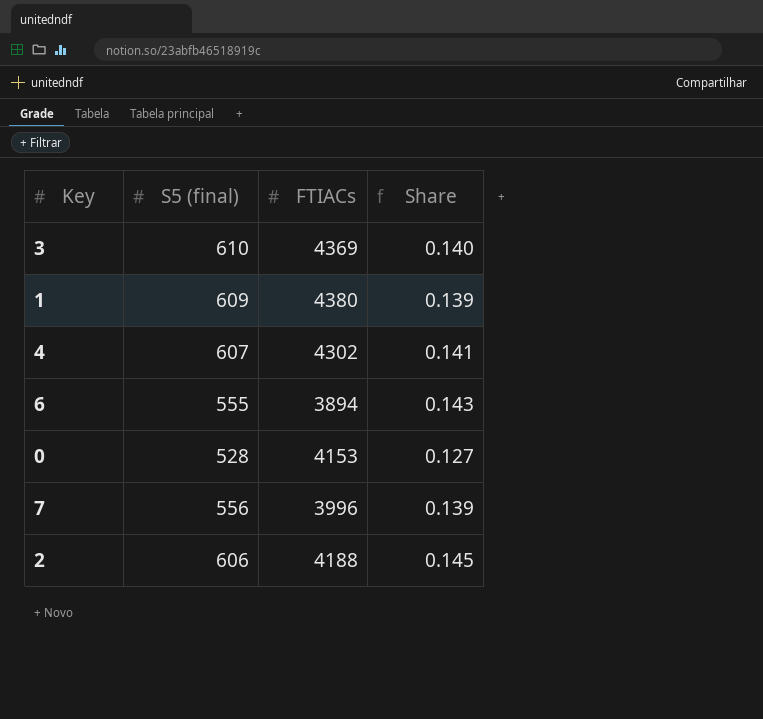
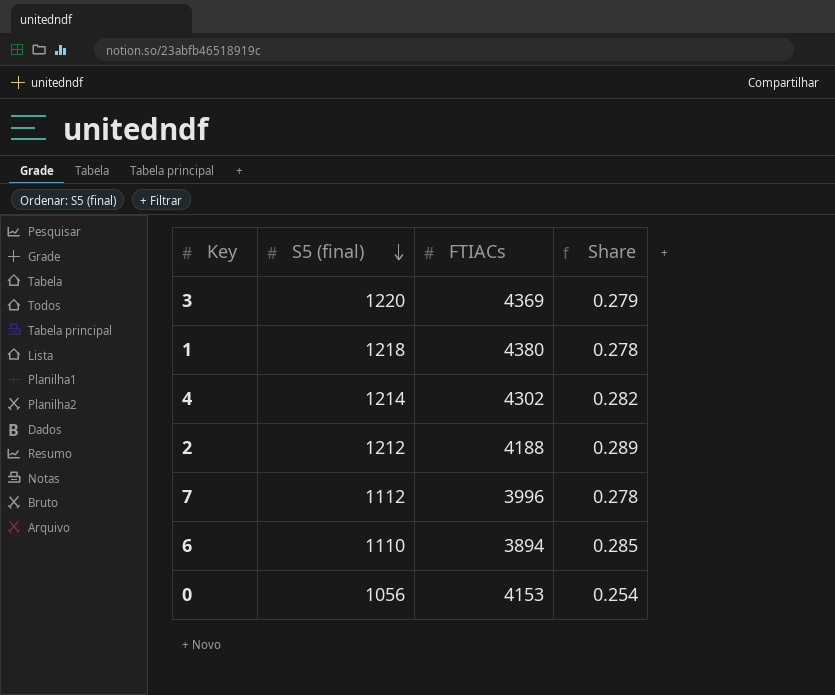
row order: none -> S5 (final) descending
3 | S5 (final): 610 -> 1220
3 | Share: 0.140 -> 0.279
1 | S5 (final): 609 -> 1218
1 | Share: 0.139 -> 0.278
4 | S5 (final): 607 -> 1214
4 | Share: 0.141 -> 0.282
2 | S5 (final): 606 -> 1212
2 | Share: 0.145 -> 0.289
7 | S5 (final): 556 -> 1112
7 | Share: 0.139 -> 0.278
6 | S5 (final): 555 -> 1110
6 | Share: 0.143 -> 0.285
0 | S5 (final): 528 -> 1056
0 | Share: 0.127 -> 0.254

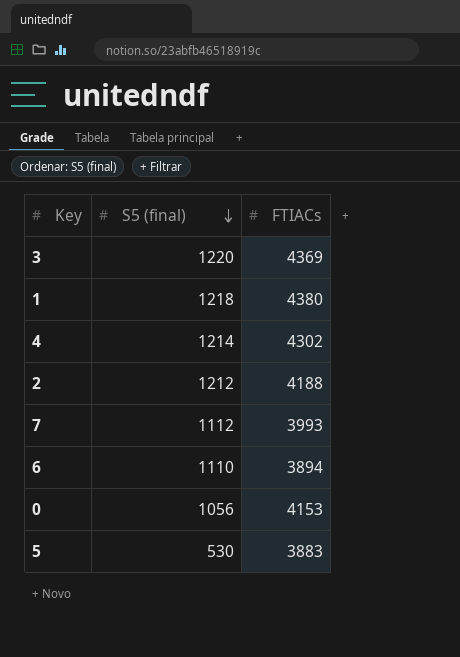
column Share | formula: [S5 (final)] / [FTIACs] -> none
7 | FTIACs: 3996 -> 3993
row 5: none -> 530 | 3883

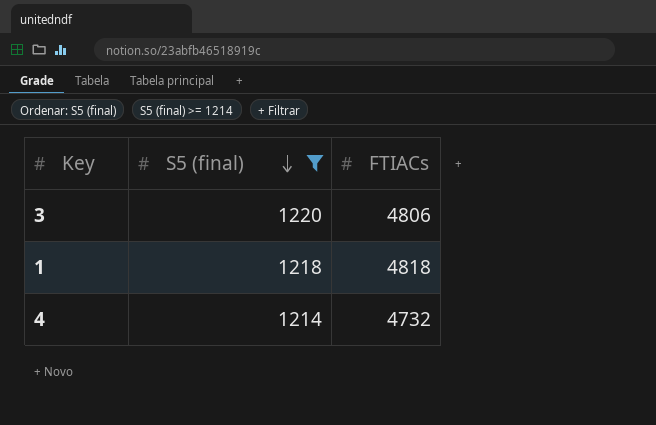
filter: none -> S5 (final) >= 1214
3 | FTIACs: 4369 -> 4806
1 | FTIACs: 4380 -> 4818
4 | FTIACs: 4302 -> 4732

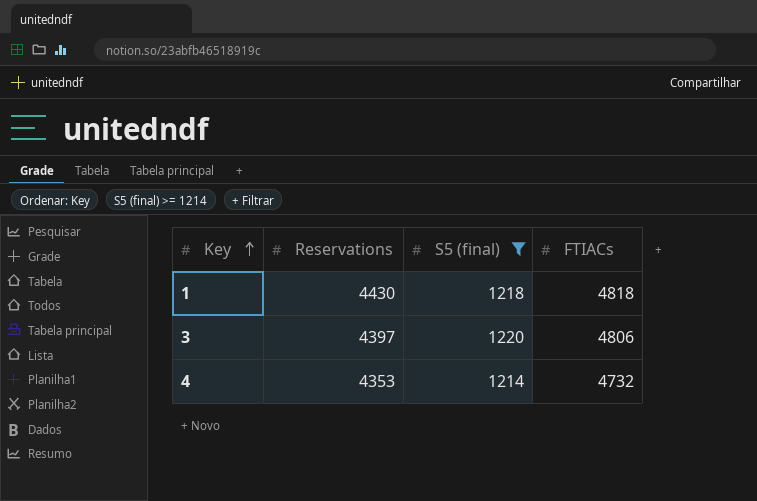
row order: S5 (final) descending -> Key ascending
column Reservations | position: none -> 2

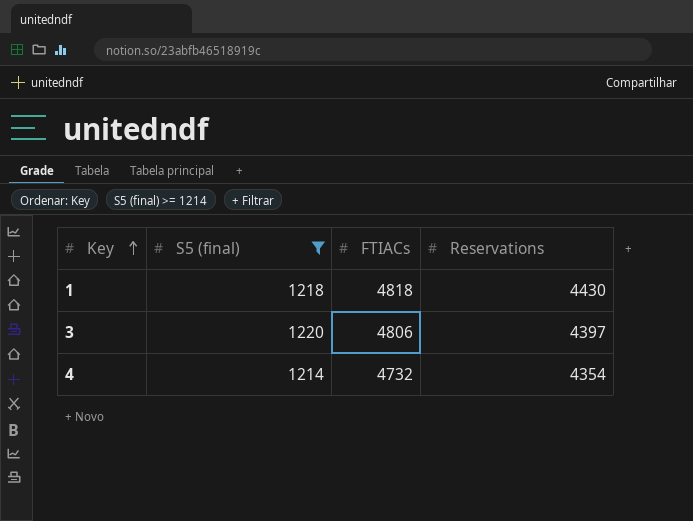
column Reservations | position: 2 -> 4
4 | Reservations: 4353 -> 4354

